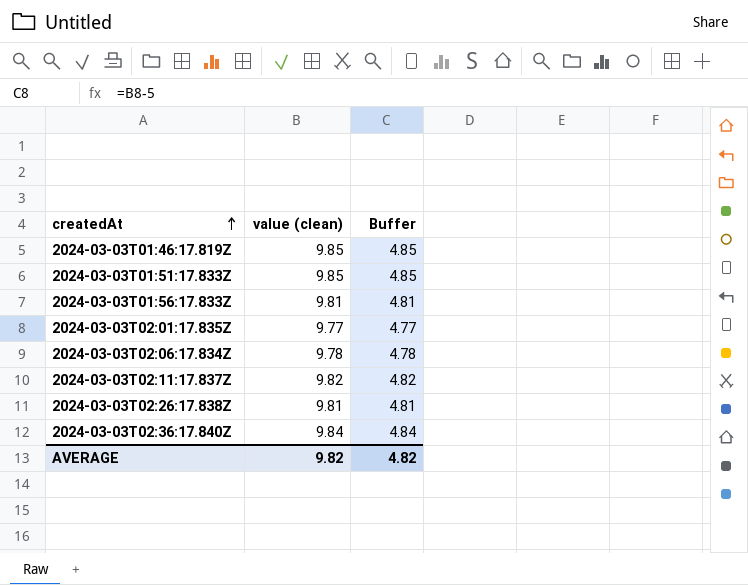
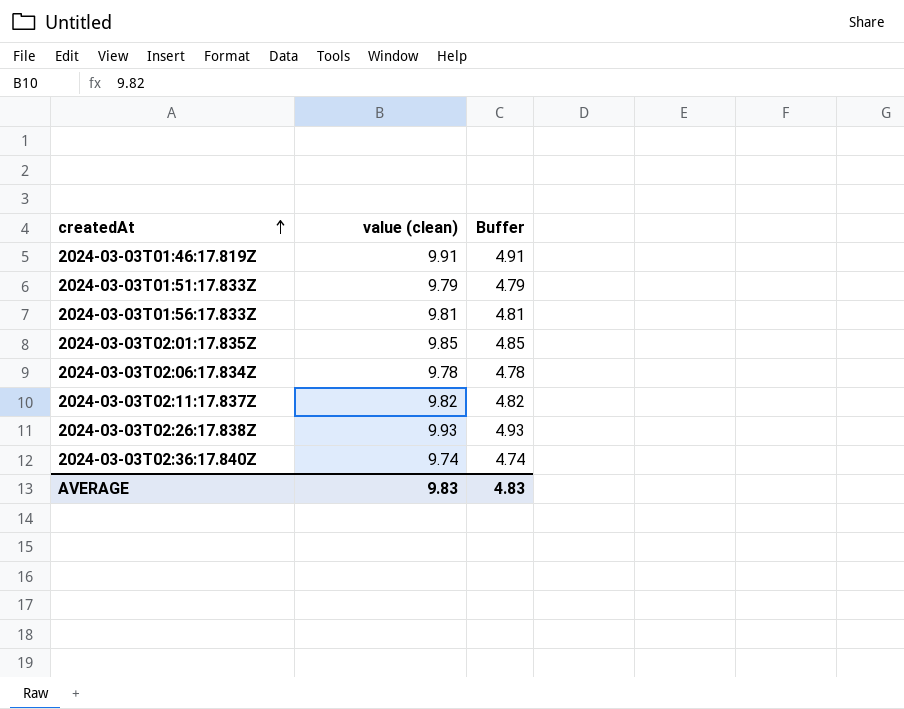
2024-03-03T01:46:17.819Z | value (clean): 9.85 -> 9.91
2024-03-03T01:46:17.819Z | Buffer: 4.85 -> 4.91
2024-03-03T01:51:17.833Z | value (clean): 9.85 -> 9.79
2024-03-03T01:51:17.833Z | Buffer: 4.85 -> 4.79
2024-03-03T02:01:17.835Z | value (clean): 9.77 -> 9.85
2024-03-03T02:01:17.835Z | Buffer: 4.77 -> 4.85
2024-03-03T02:26:17.838Z | value (clean): 9.81 -> 9.93
2024-03-03T02:26:17.838Z | Buffer: 4.81 -> 4.93
2024-03-03T02:36:17.840Z | value (clean): 9.84 -> 9.74
2024-03-03T02:36:17.840Z | Buffer: 4.84 -> 4.74
AVERAGE | value (clean): 9.82 -> 9.83
AVERAGE | Buffer: 4.82 -> 4.83

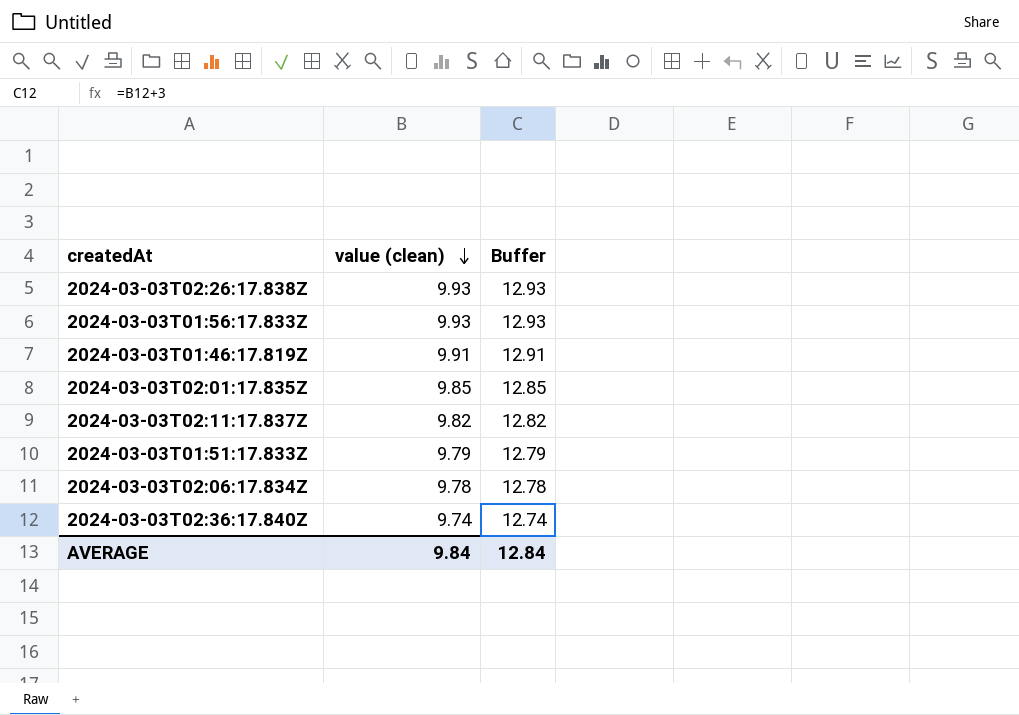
row order: createdAt ascending -> value (clean) descending
column Buffer | formula: [value (clean)] - 5 -> [value (clean)] + 3
2024-03-03T01:56:17.833Z | value (clean): 9.81 -> 9.93
AVERAGE | value (clean): 9.83 -> 9.84
AVERAGE | Buffer: 4.83 -> 12.84

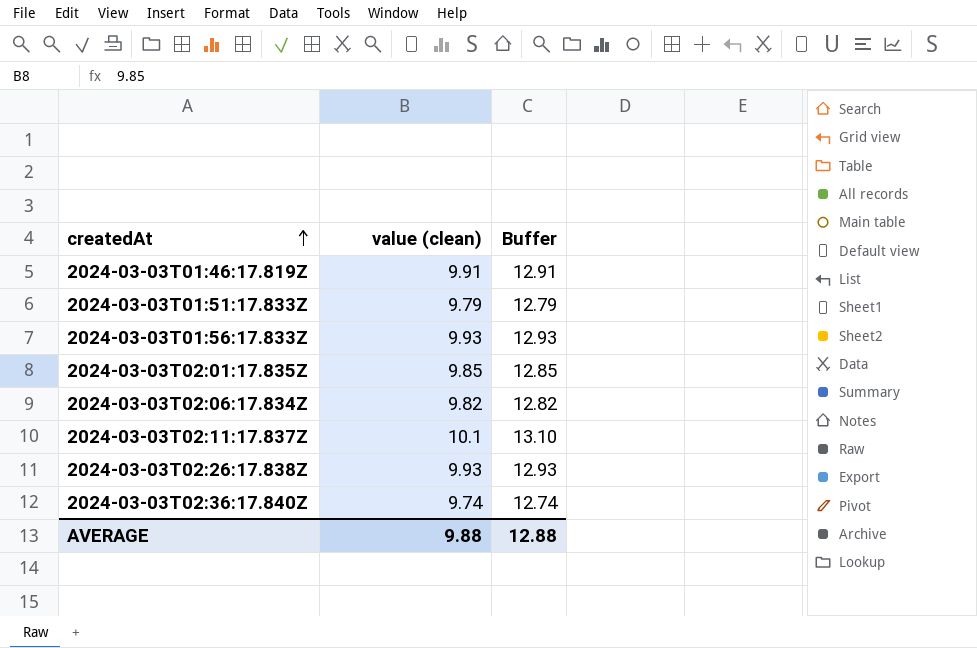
row order: value (clean) descending -> createdAt ascending
2024-03-03T02:06:17.834Z | value (clean): 9.78 -> 9.82
2024-03-03T02:06:17.834Z | Buffer: 12.78 -> 12.82
2024-03-03T02:11:17.837Z | value (clean): 9.82 -> 10.1
2024-03-03T02:11:17.837Z | Buffer: 12.82 -> 13.10
AVERAGE | value (clean): 9.84 -> 9.88
AVERAGE | Buffer: 12.84 -> 12.88

